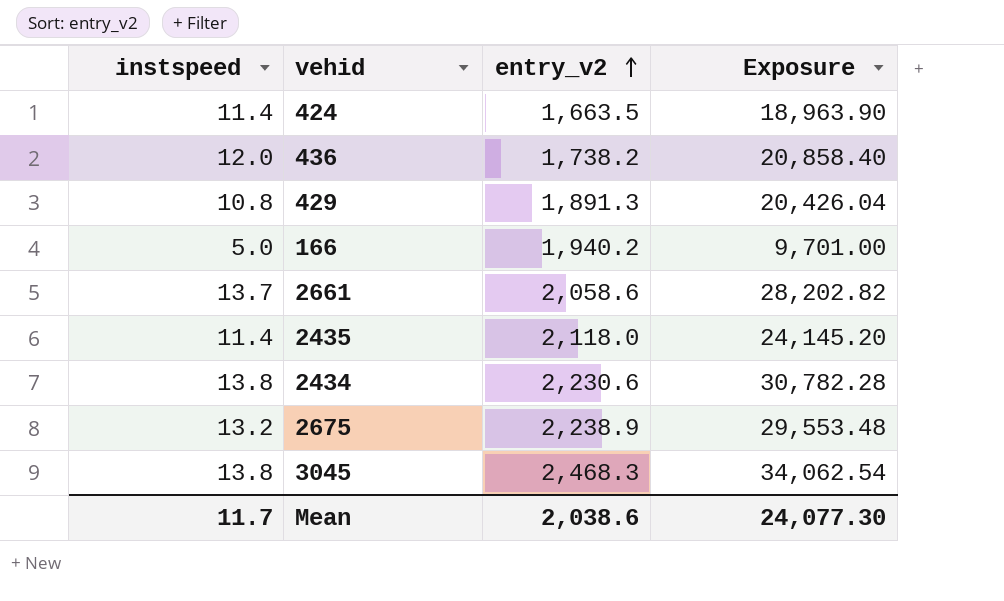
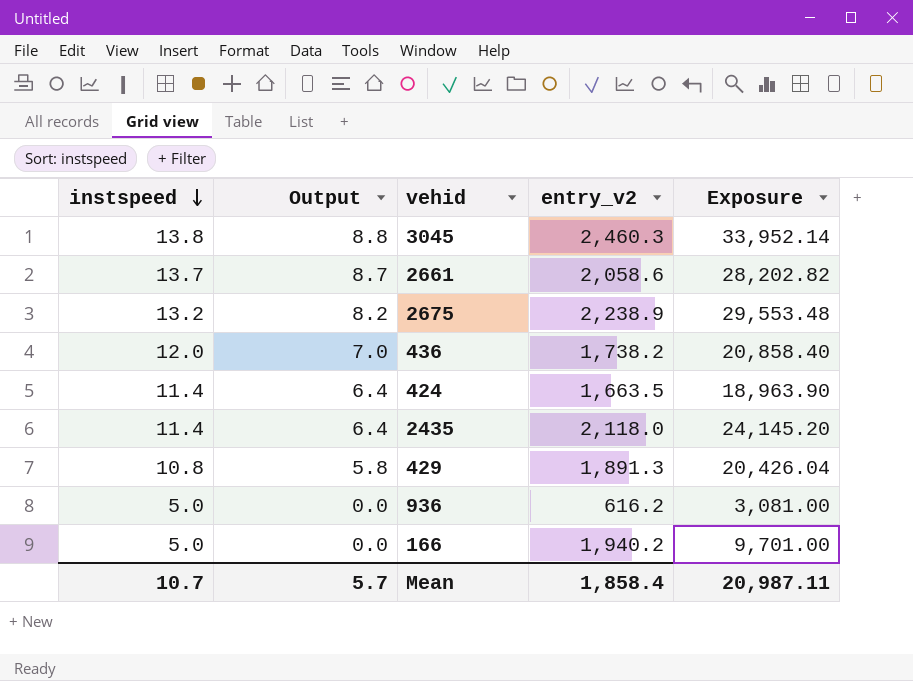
row order: entry_v2 ascending -> instspeed descending
column Output | formula: none -> [instspeed] - 5
row 2434: 13.8 | 2,230.6 | 30,782.28 -> none
3045 | entry_v2: 2,468.3 -> 2,460.3
3045 | Exposure: 34,062.54 -> 33,952.14
row 936: none -> 5.0 | 0.0 | 616.2 | 3,081.00
Mean | instspeed: 11.7 -> 10.7
Mean | entry_v2: 2,038.6 -> 1,858.4
Mean | Exposure: 24,077.30 -> 20,987.11

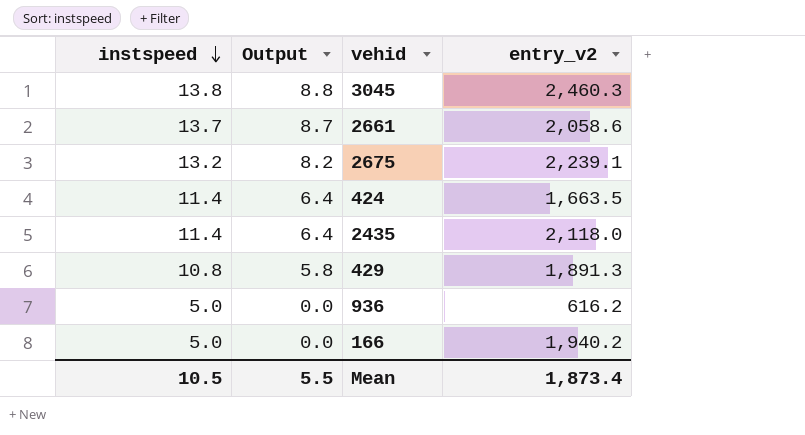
column Exposure | formula: [instspeed] * [entry_v2] -> none
row 436: 12.0 | 7.0 | 1,738.2 | 20,858.40 -> none
2675 | entry_v2: 2,238.9 -> 2,239.1
Mean | instspeed: 10.7 -> 10.5
Mean | Output: 5.7 -> 5.5
Mean | entry_v2: 1,858.4 -> 1,873.4

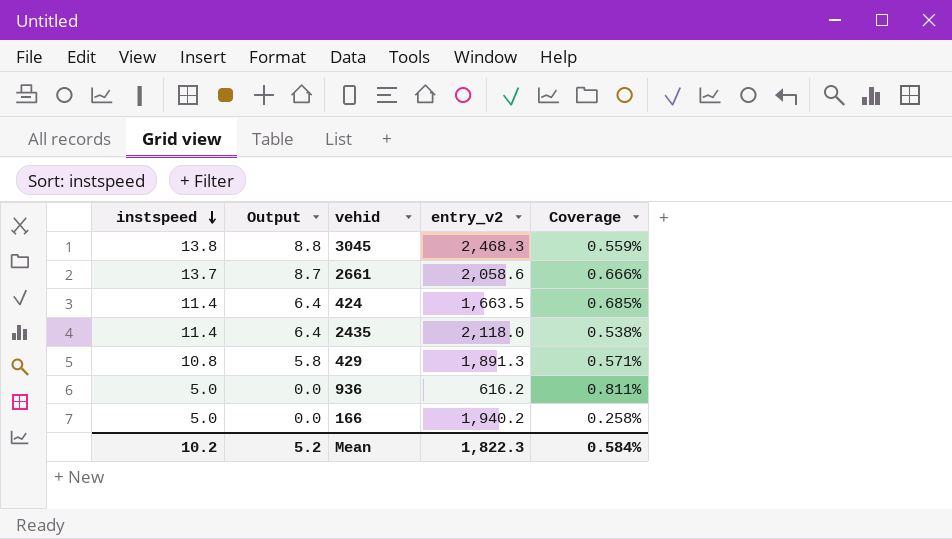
column Coverage | formula: none -> [instspeed] / [entry_v2]
row 2675: 13.2 | 8.2 | 2,239.1 -> none
3045 | entry_v2: 2,460.3 -> 2,468.3
Mean | instspeed: 10.5 -> 10.2
Mean | Output: 5.5 -> 5.2
Mean | entry_v2: 1,873.4 -> 1,822.3

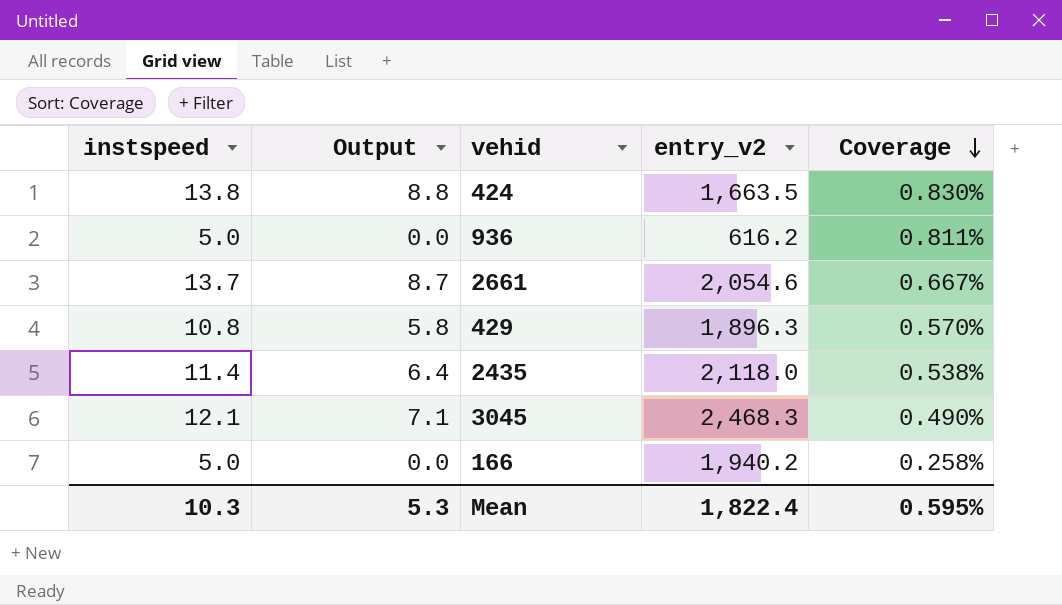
row order: instspeed descending -> Coverage descending
424 | instspeed: 11.4 -> 13.8
424 | Output: 6.4 -> 8.8
424 | Coverage: 0.685% -> 0.830%
2661 | entry_v2: 2,058.6 -> 2,054.6
2661 | Coverage: 0.666% -> 0.667%
429 | entry_v2: 1,891.3 -> 1,896.3
429 | Coverage: 0.571% -> 0.570%
3045 | instspeed: 13.8 -> 12.1
3045 | Output: 8.8 -> 7.1
3045 | Coverage: 0.559% -> 0.490%
Mean | instspeed: 10.2 -> 10.3
Mean | Output: 5.2 -> 5.3
Mean | entry_v2: 1,822.3 -> 1,822.4
Mean | Coverage: 0.584% -> 0.595%

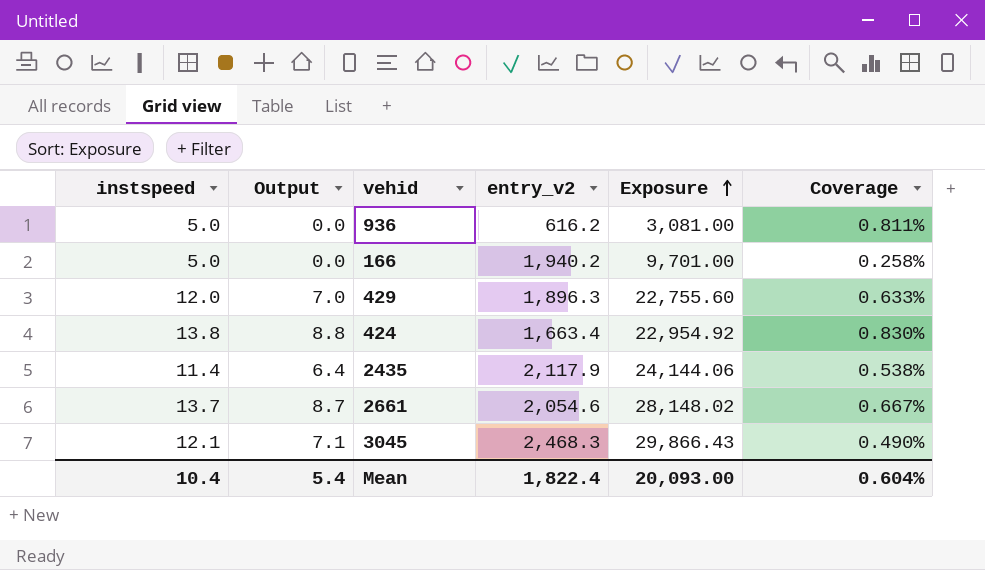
row order: Coverage descending -> Exposure ascending
column Exposure | formula: none -> [instspeed] * [entry_v2]
429 | instspeed: 10.8 -> 12.0
429 | Output: 5.8 -> 7.0
429 | Coverage: 0.570% -> 0.633%
424 | entry_v2: 1,663.5 -> 1,663.4
2435 | entry_v2: 2,118.0 -> 2,117.9
Mean | instspeed: 10.3 -> 10.4
Mean | Output: 5.3 -> 5.4
Mean | Coverage: 0.595% -> 0.604%

